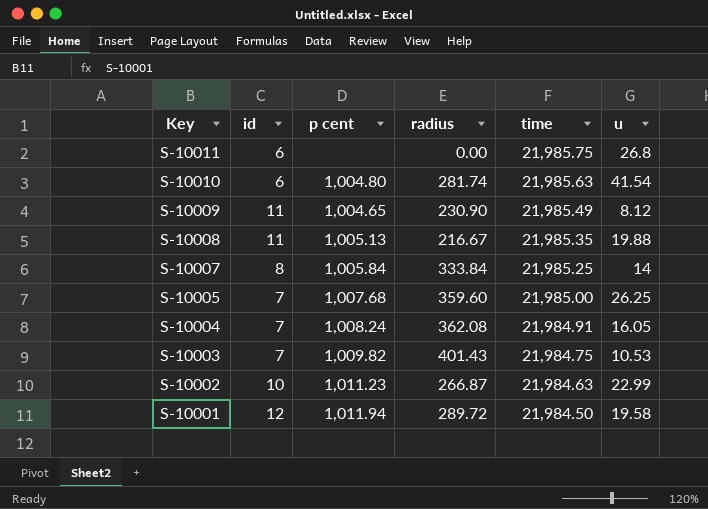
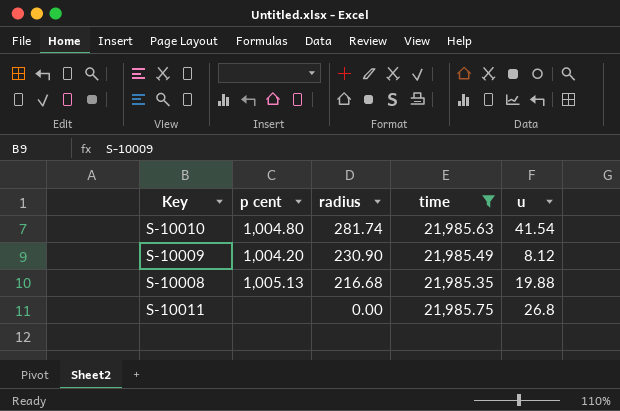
filter: none -> time >= 21,985.35
row order: Key descending -> radius descending
column id | position: 2 -> none
S-10009 | p cent: 1,004.65 -> 1,004.20
S-10008 | radius: 216.67 -> 216.68

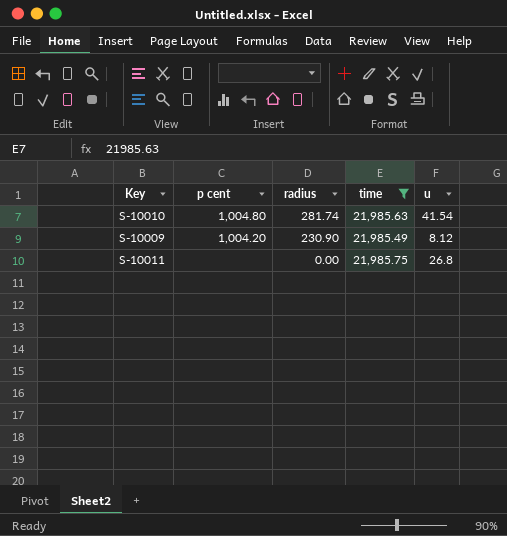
row S-10008: 1,005.13 | 216.68 | 21,985.35 | 19.88 -> none

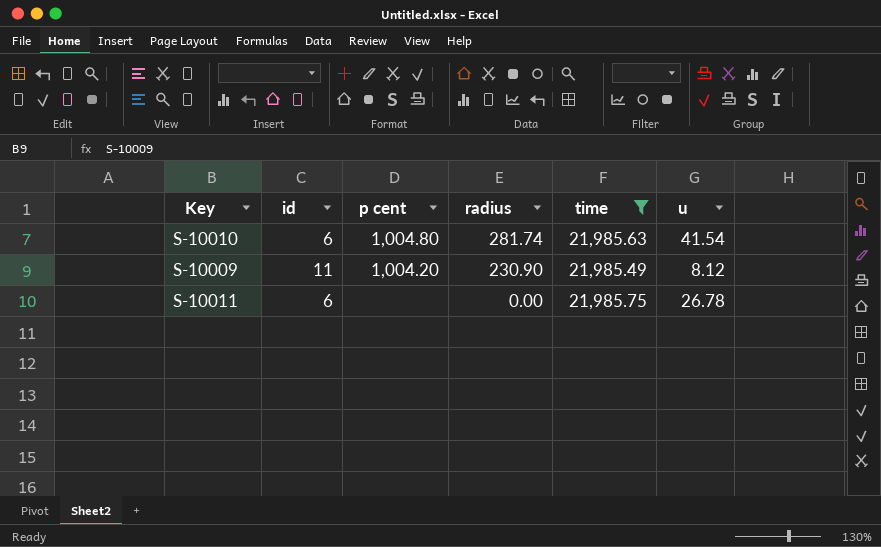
column id | position: none -> 2
S-10011 | u: 26.8 -> 26.78

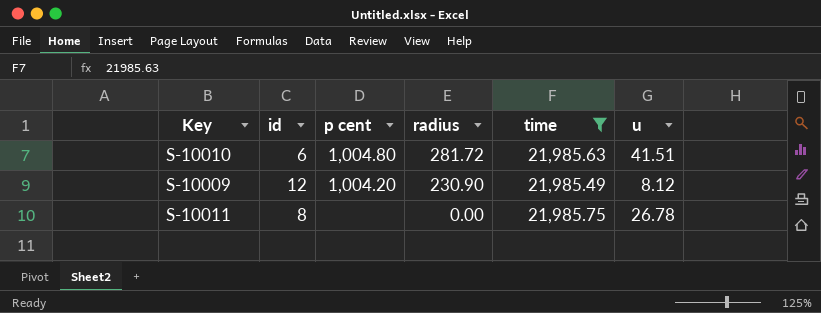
S-10010 | radius: 281.74 -> 281.72
S-10010 | u: 41.54 -> 41.51
S-10009 | id: 11 -> 12
S-10011 | id: 6 -> 8

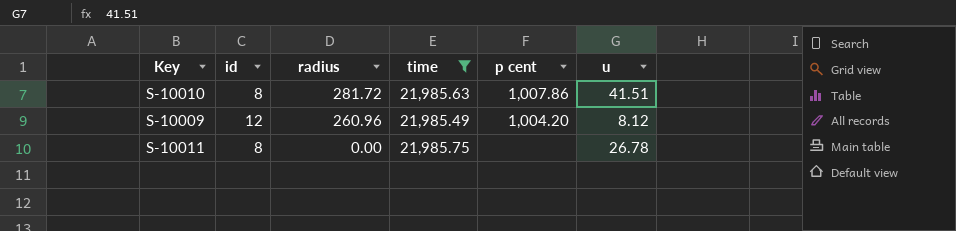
column p cent | position: 3 -> 5
S-10010 | id: 6 -> 8
S-10010 | p cent: 1,004.80 -> 1,007.86
S-10009 | radius: 230.90 -> 260.96

